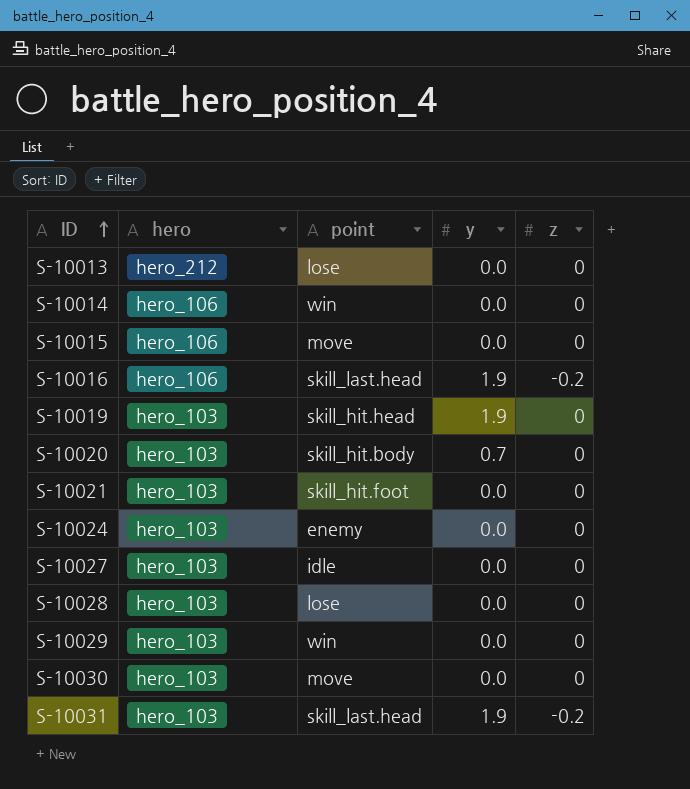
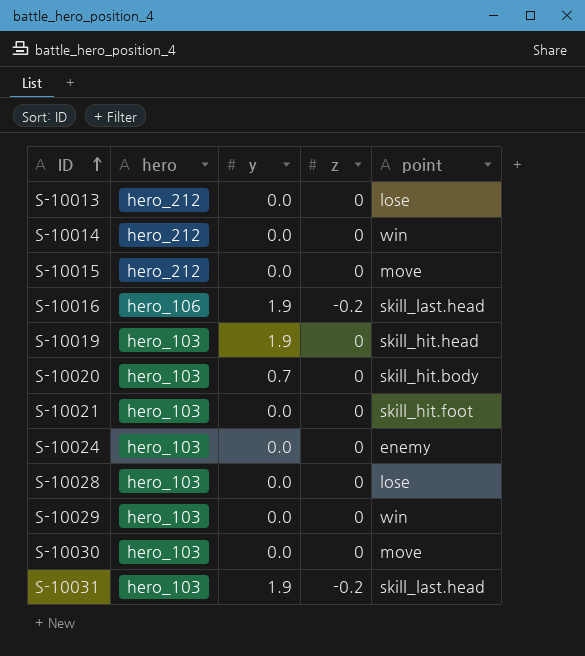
column point | position: 3 -> 5
row S-10027: hero_103 | idle | 0.0 | 0 -> none
S-10014 | hero: hero_106 -> hero_212
S-10015 | hero: hero_106 -> hero_212

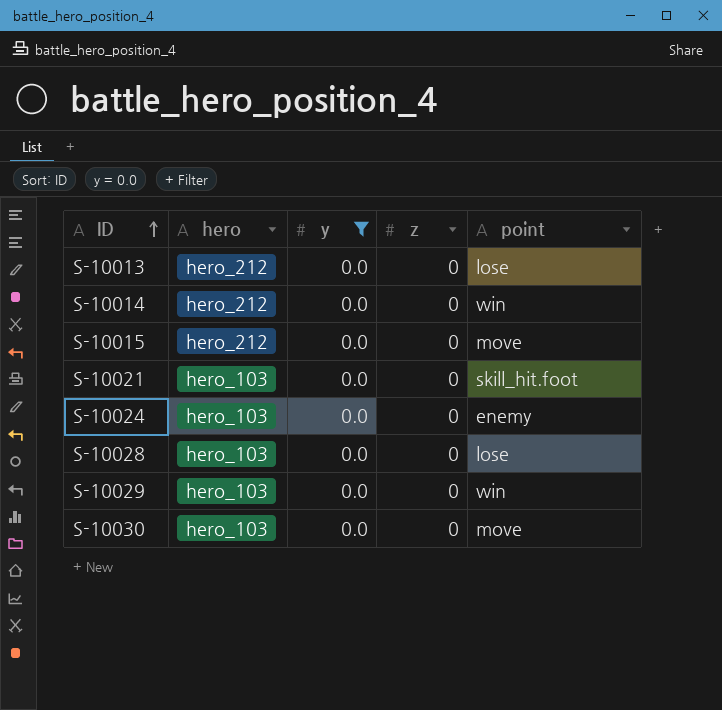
filter: none -> y = 0.0

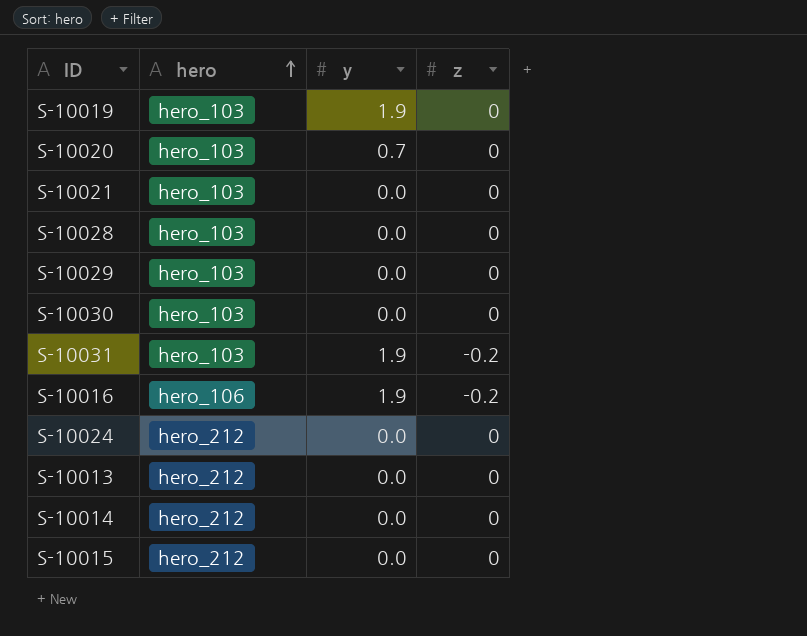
filter: y = 0.0 -> none
row order: ID ascending -> hero ascending
column point | position: 5 -> none
S-10024 | hero: hero_103 -> hero_212

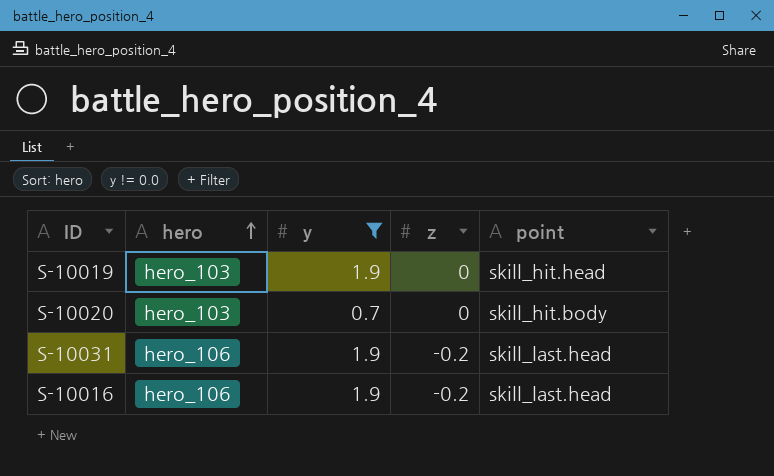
filter: none -> y != 0.0
column point | position: none -> 5
S-10031 | hero: hero_103 -> hero_106

